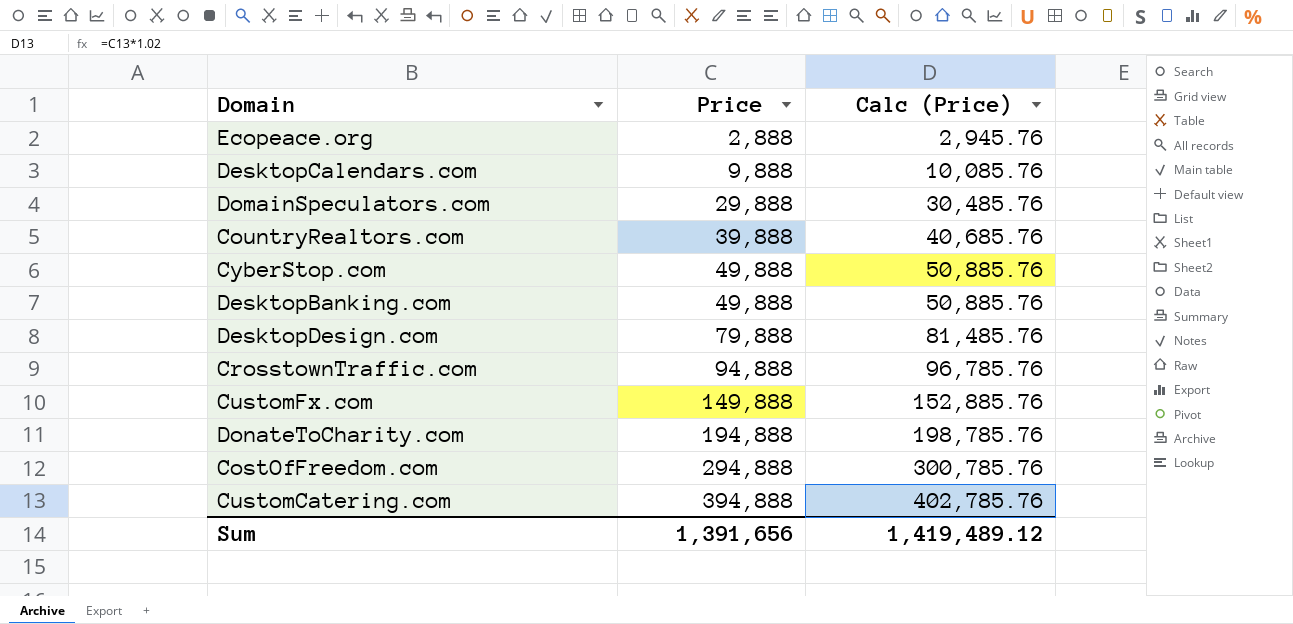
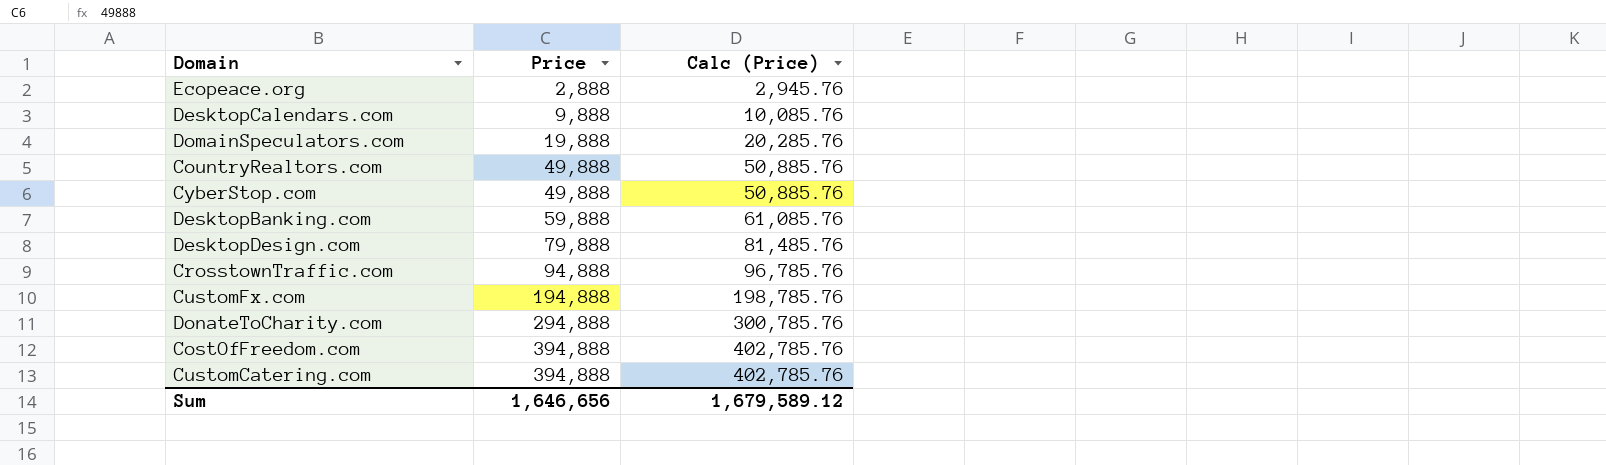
DomainSpeculators.com | Price: 29,888 -> 19,888
DomainSpeculators.com | Calc (Price): 30,485.76 -> 20,285.76
CountryRealtors.com | Price: 39,888 -> 49,888
CountryRealtors.com | Calc (Price): 40,685.76 -> 50,885.76
DesktopBanking.com | Price: 49,888 -> 59,888
DesktopBanking.com | Calc (Price): 50,885.76 -> 61,085.76
CustomFx.com | Price: 149,888 -> 194,888
CustomFx.com | Calc (Price): 152,885.76 -> 198,785.76
DonateToCharity.com | Price: 194,888 -> 294,888
DonateToCharity.com | Calc (Price): 198,785.76 -> 300,785.76
CostOfFreedom.com | Price: 294,888 -> 394,888
CostOfFreedom.com | Calc (Price): 300,785.76 -> 402,785.76
Sum | Price: 1,391,656 -> 1,646,656
Sum | Calc (Price): 1,419,489.12 -> 1,679,589.12

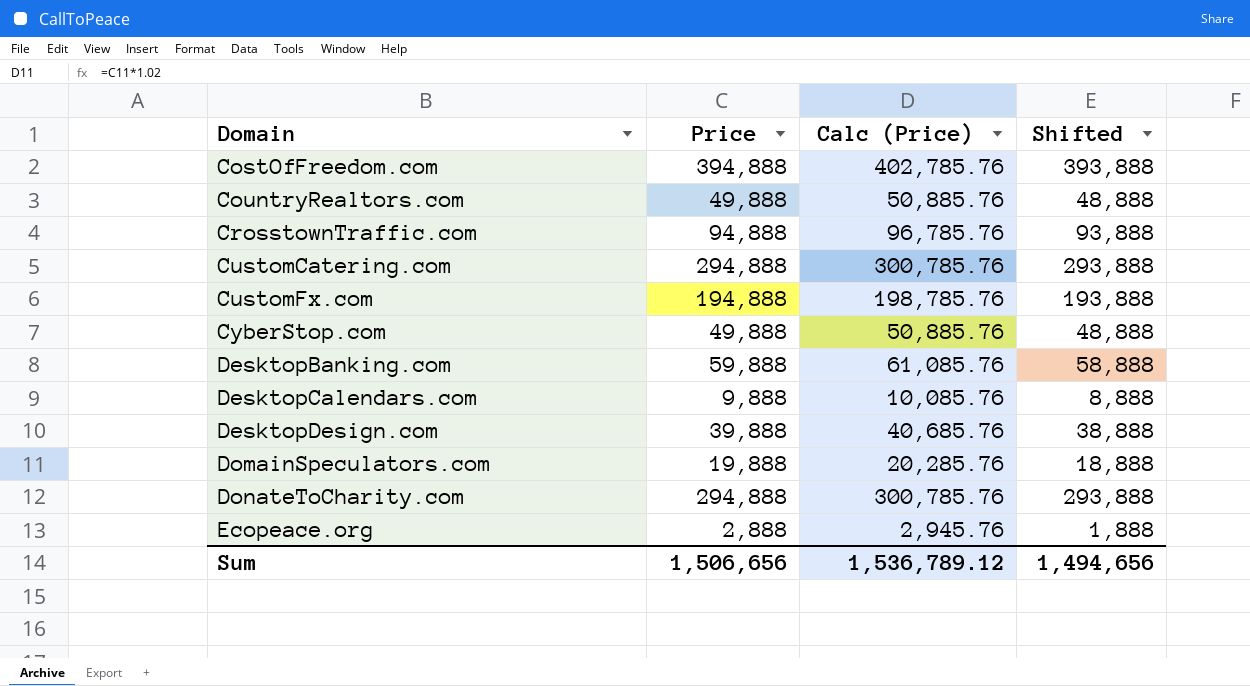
row order: Price ascending -> Domain ascending
column Shifted | formula: none -> [Price] - 1000
CustomCatering.com | Price: 394,888 -> 294,888
CustomCatering.com | Calc (Price): 402,785.76 -> 300,785.76
DesktopDesign.com | Price: 79,888 -> 39,888
DesktopDesign.com | Calc (Price): 81,485.76 -> 40,685.76
Sum | Price: 1,646,656 -> 1,506,656
Sum | Calc (Price): 1,679,589.12 -> 1,536,789.12

